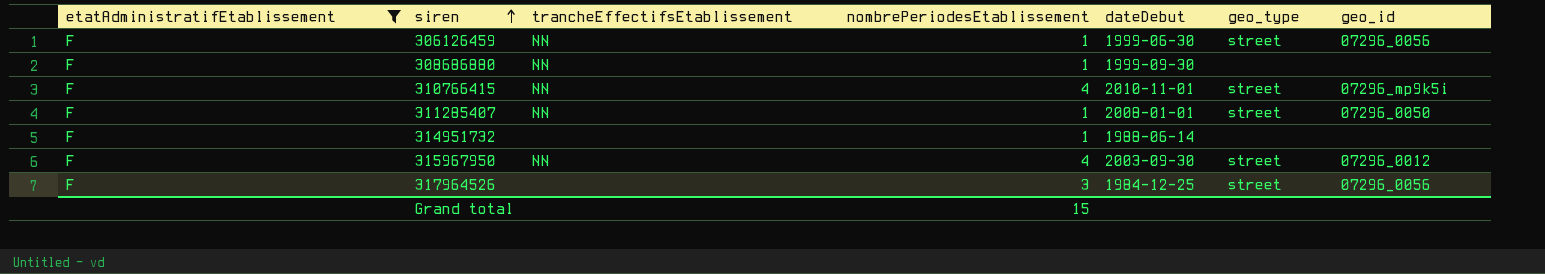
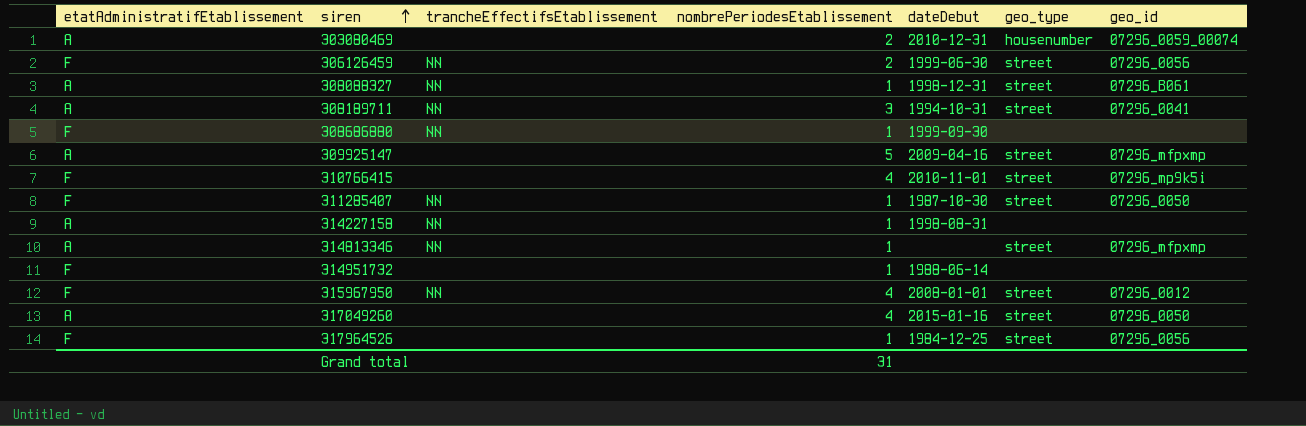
filter: etatAdministratifEtablissement = F -> none
306126459 | nombrePeriodesEtablissement: 1 -> 2
310766415 | trancheEffectifsEtablissement: NN -> none
311285407 | dateDebut: 2008-01-01 -> 1987-10-30
315967950 | dateDebut: 2003-09-30 -> 2008-01-01
317964526 | nombrePeriodesEtablissement: 3 -> 1
Grand total | nombrePeriodesEtablissement: 15 -> 31

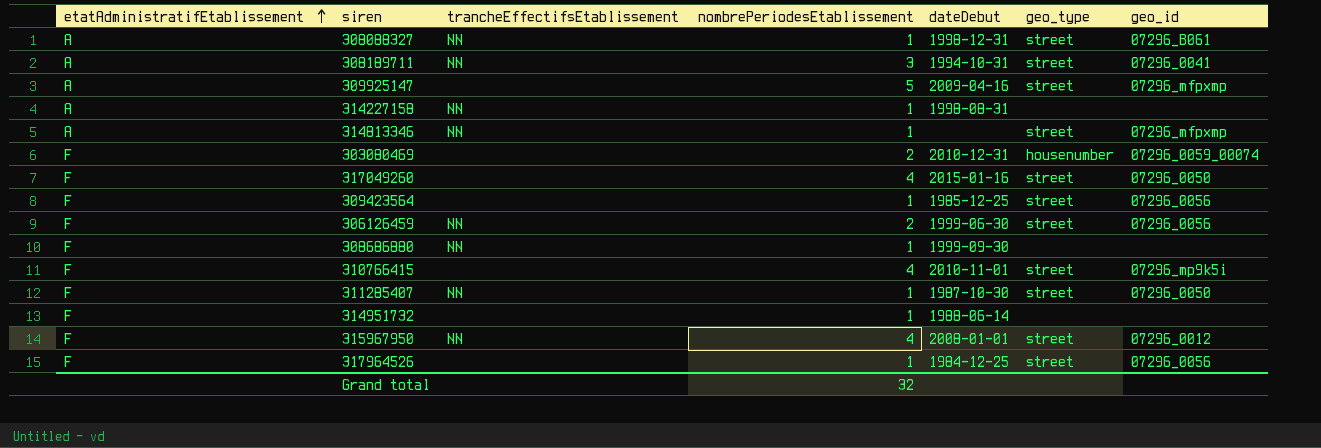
row order: siren ascending -> etatAdministratifEtablissement ascending
303080469 | etatAdministratifEtablissement: A -> F
317049260 | etatAdministratifEtablissement: A -> F
row 309423564: none -> F | none | 1 | 1985-12-25 | street | 07296_0056
Grand total | nombrePeriodesEtablissement: 31 -> 32

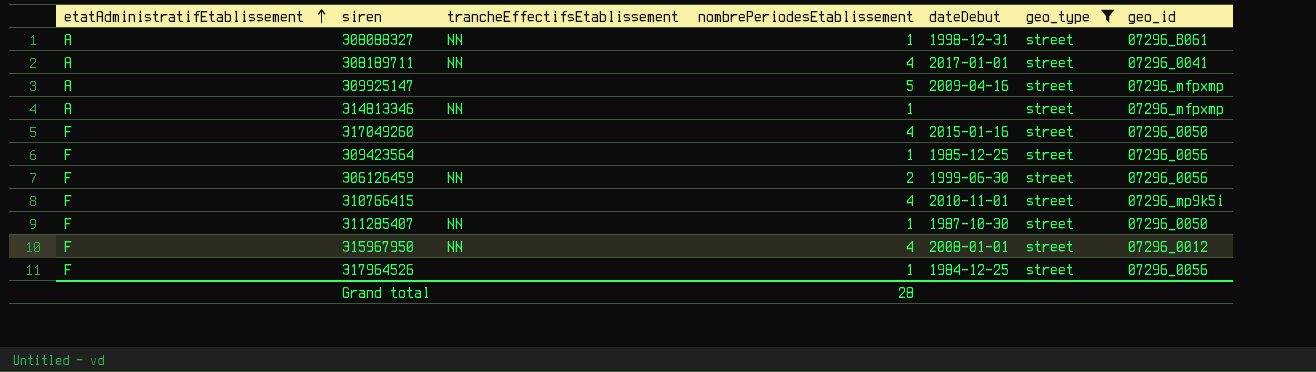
filter: none -> geo_type = street
308189711 | nombrePeriodesEtablissement: 3 -> 4
308189711 | dateDebut: 1994-10-31 -> 2017-01-01
Grand total | nombrePeriodesEtablissement: 32 -> 28

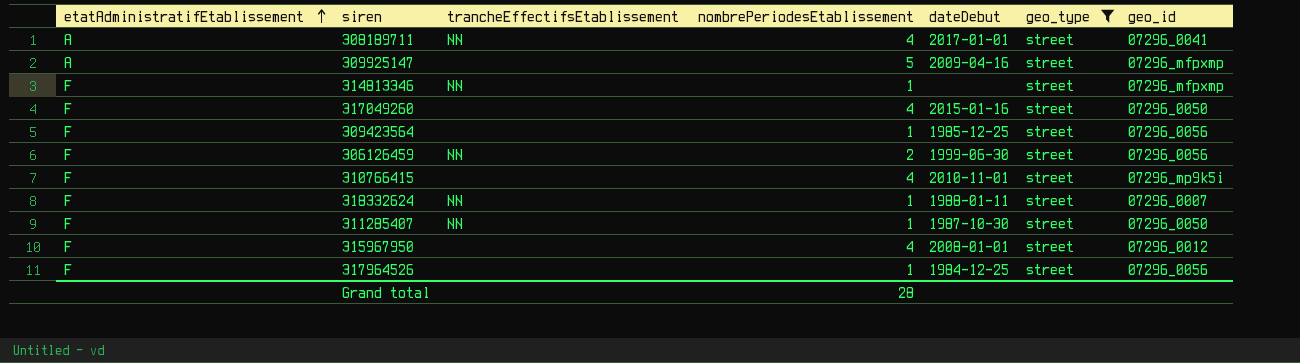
row 308088327: A | NN | 1 | 1998-12-31 | street | 07296_B061 -> none
314813346 | etatAdministratifEtablissement: A -> F
row 318332624: none -> F | NN | 1 | 1988-01-11 | street | 07296_0007
315967950 | trancheEffectifsEtablissement: NN -> none

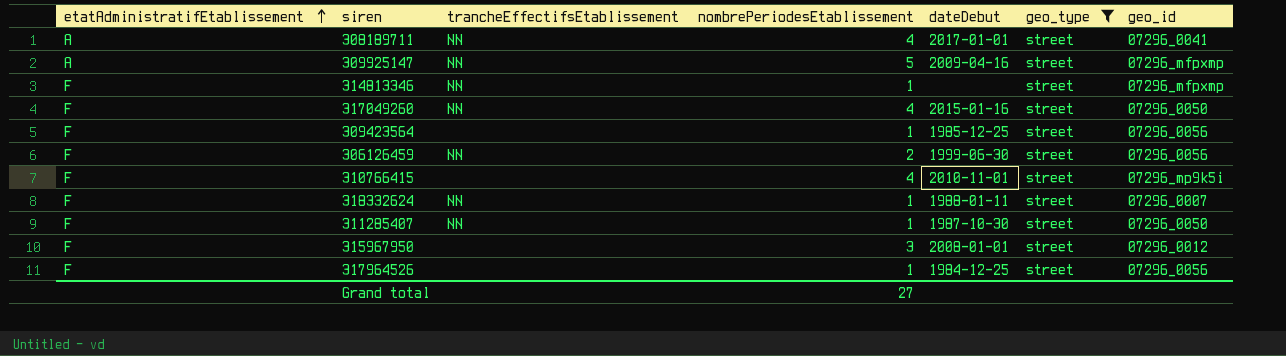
309925147 | trancheEffectifsEtablissement: none -> NN
317049260 | trancheEffectifsEtablissement: none -> NN
315967950 | nombrePeriodesEtablissement: 4 -> 3
Grand total | nombrePeriodesEtablissement: 28 -> 27

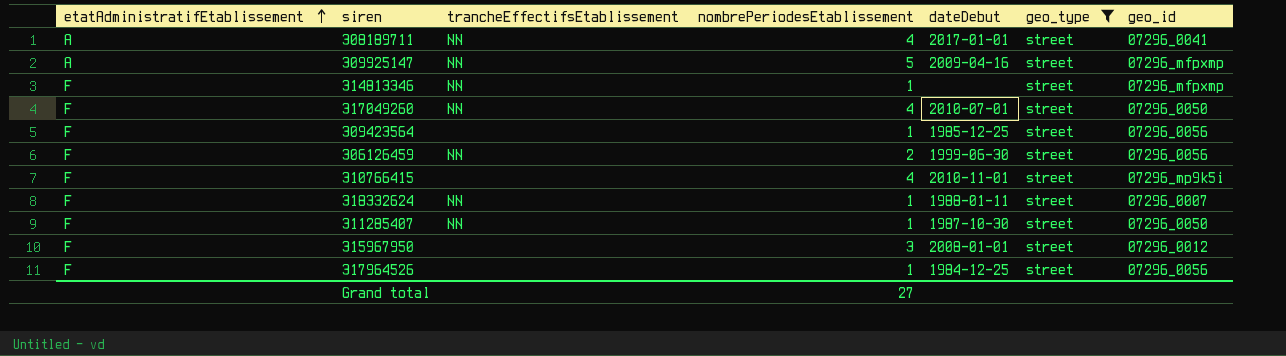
317049260 | dateDebut: 2015-01-16 -> 2010-07-01

